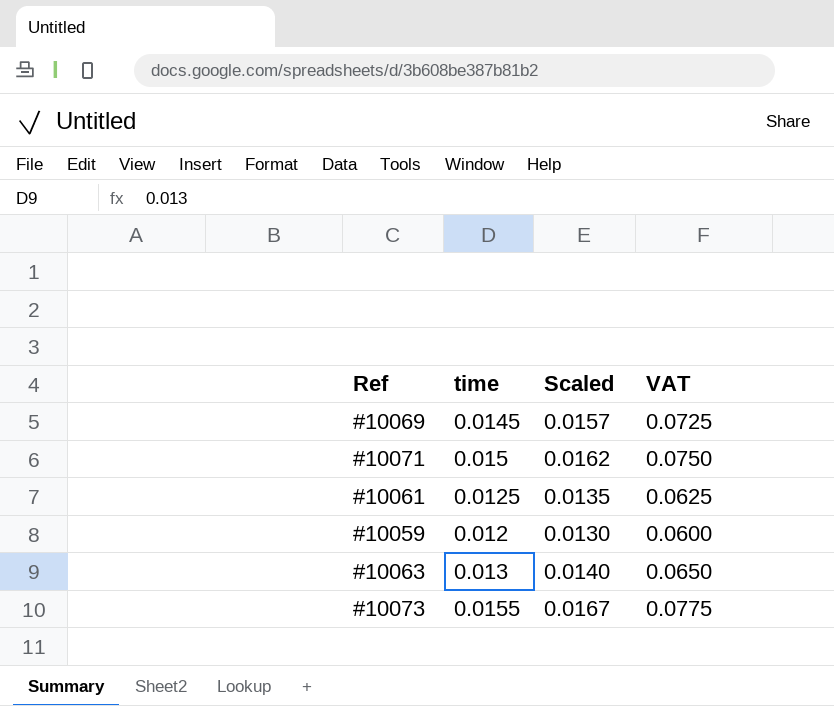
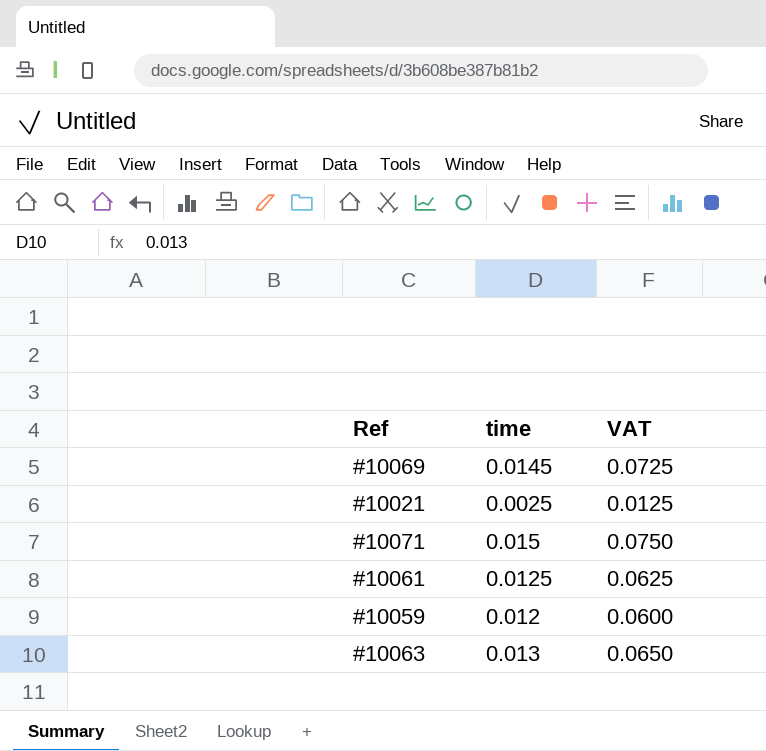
column Scaled | formula: [time] * 1.08 -> none
row #10073: 0.0155 | 0.0167 | 0.0775 -> none
row #10021: none -> 0.0025 | 0.0125

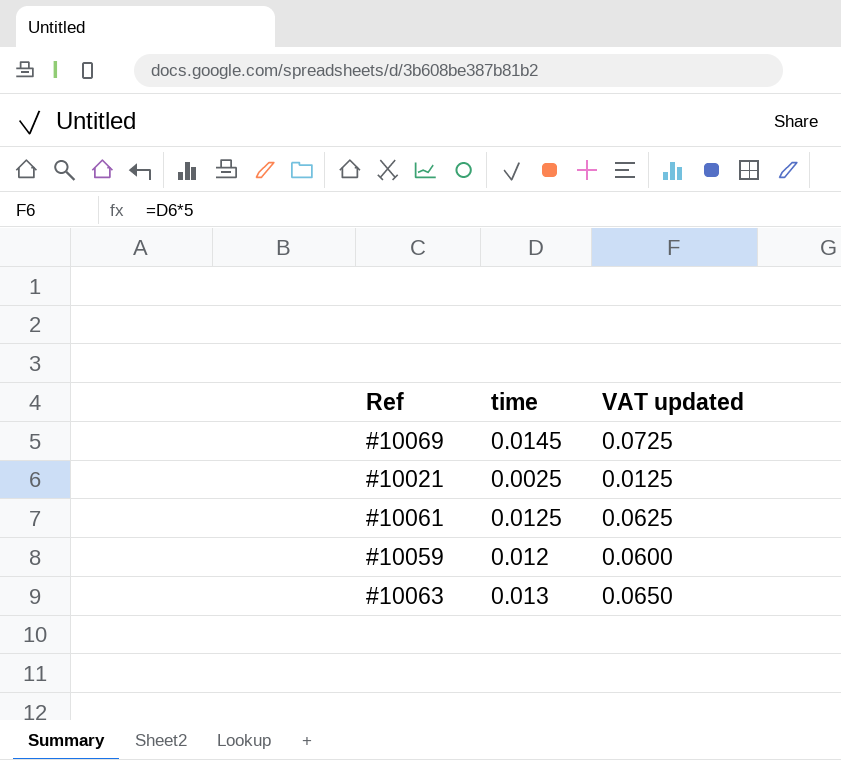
column name: VAT -> VAT updated
row #10071: 0.015 | 0.0750 -> none

